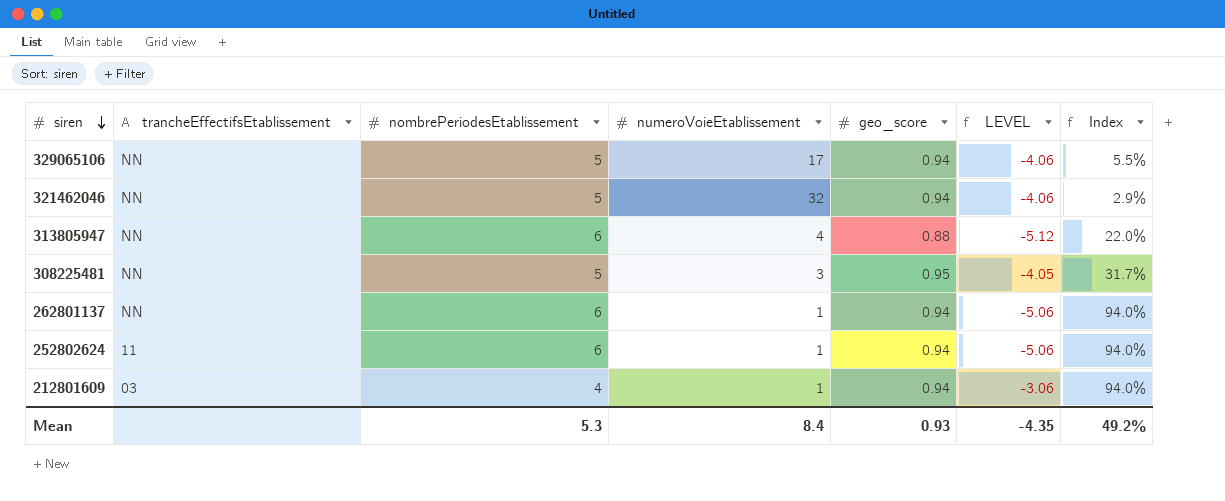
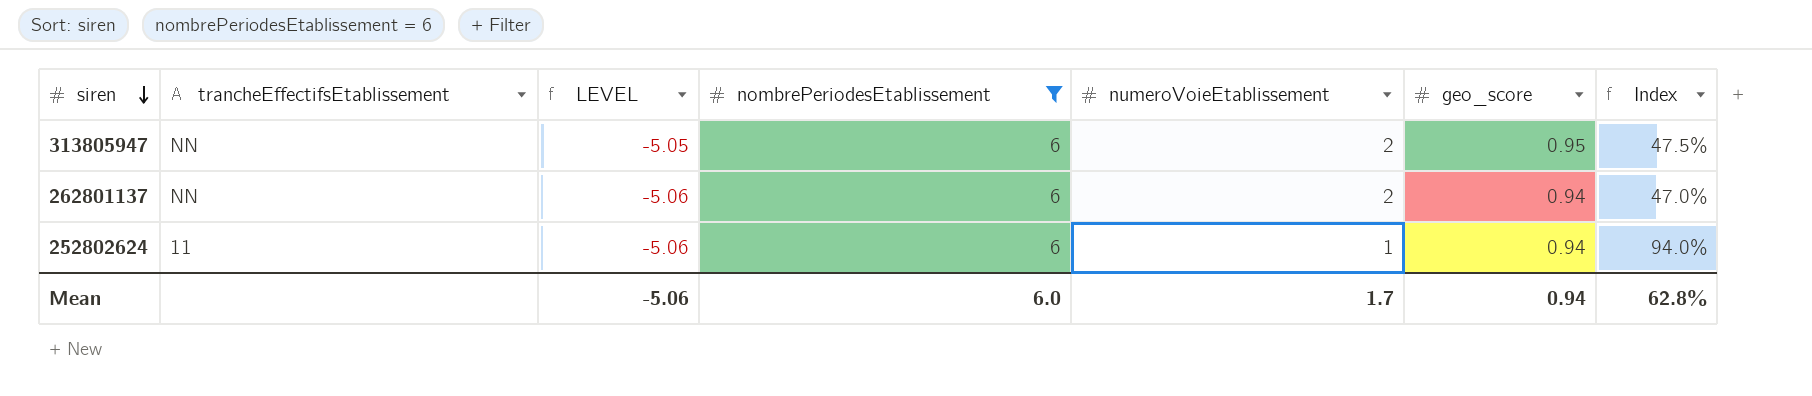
filter: none -> nombrePeriodesEtablissement = 6
column LEVEL | position: 6 -> 3
313805947 | LEVEL: -5.12 -> -5.05
313805947 | numeroVoieEtablissement: 4 -> 2
313805947 | geo_score: 0.88 -> 0.95
313805947 | Index: 22.0% -> 47.5%
262801137 | numeroVoieEtablissement: 1 -> 2
262801137 | Index: 94.0% -> 47.0%
Mean | LEVEL: -4.35 -> -5.06
Mean | nombrePeriodesEtablissement: 5.3 -> 6.0
Mean | numeroVoieEtablissement: 8.4 -> 1.7
Mean | geo_score: 0.93 -> 0.94
Mean | Index: 49.2% -> 62.8%

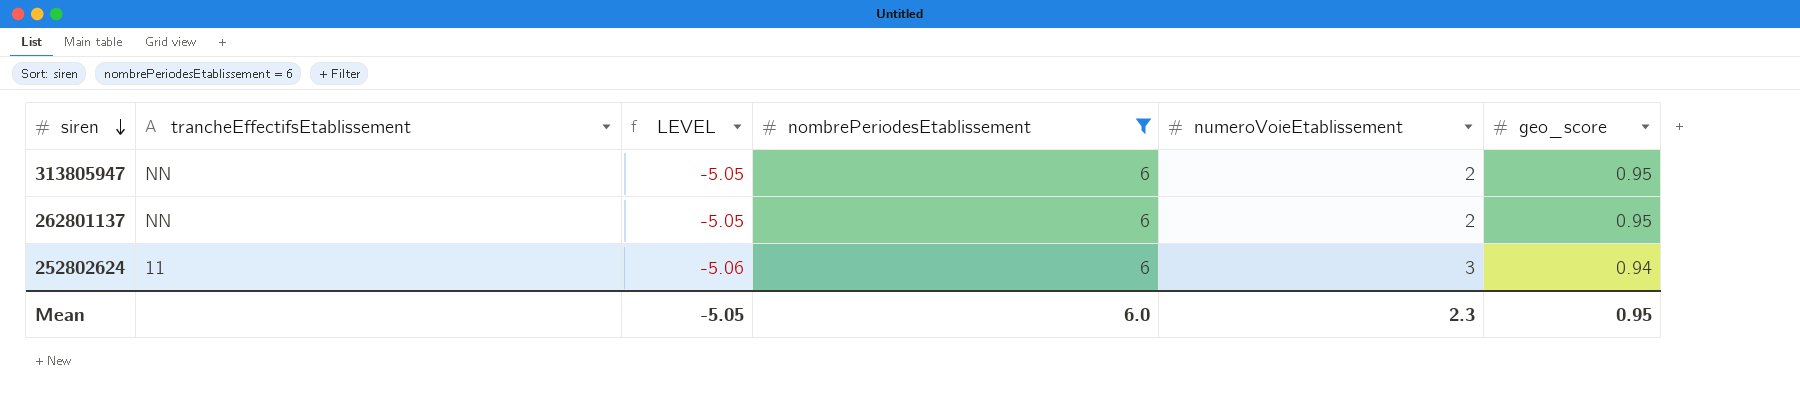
column Index | formula: [geo_score] / [numeroVoieEtablissement] -> none
262801137 | LEVEL: -5.06 -> -5.05
262801137 | geo_score: 0.94 -> 0.95
252802624 | numeroVoieEtablissement: 1 -> 3
Mean | LEVEL: -5.06 -> -5.05
Mean | numeroVoieEtablissement: 1.7 -> 2.3
Mean | geo_score: 0.94 -> 0.95

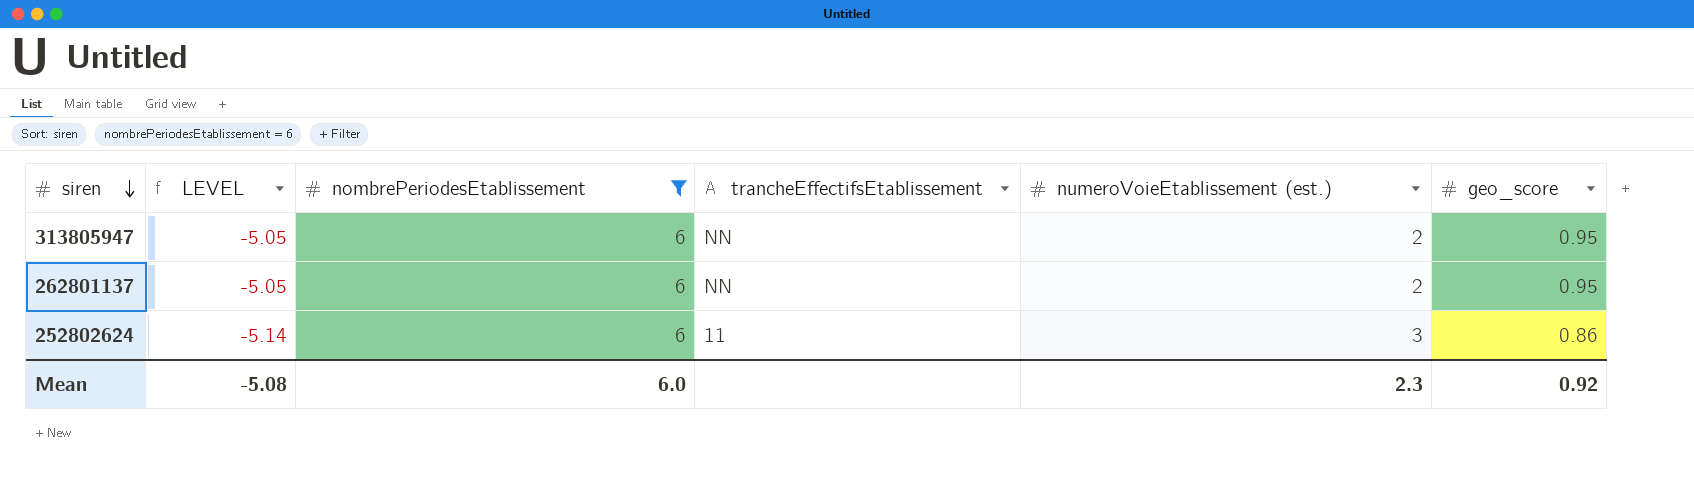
column trancheEffectifsEtablissement | position: 2 -> 4
column name: numeroVoieEtablissement -> numeroVoieEtablissement (est.)
252802624 | LEVEL: -5.06 -> -5.14
252802624 | geo_score: 0.94 -> 0.86
Mean | LEVEL: -5.05 -> -5.08
Mean | geo_score: 0.95 -> 0.92

